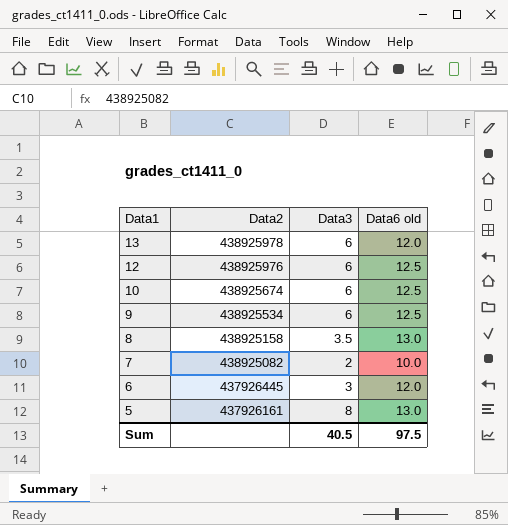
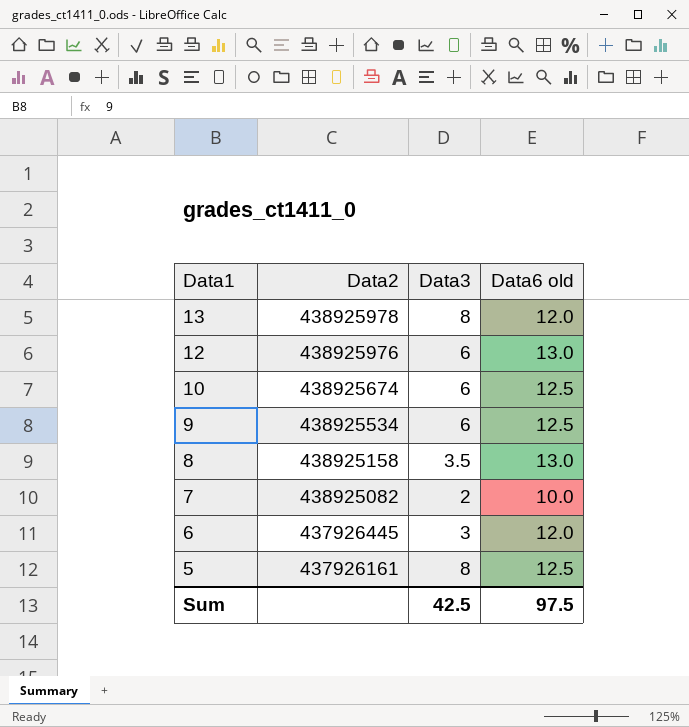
13 | Data3: 6 -> 8
12 | Data6 old: 12.5 -> 13.0
5 | Data6 old: 13.0 -> 12.5
Sum | Data3: 40.5 -> 42.5

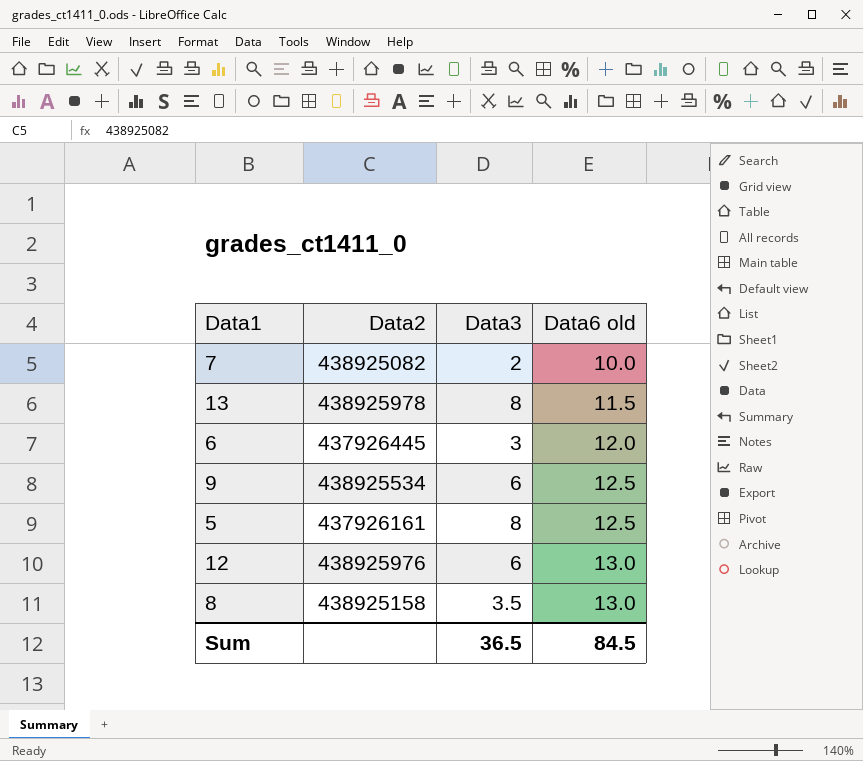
row order: Data1 descending -> Data6 old ascending
row 10: 438925674 | 6 | 12.5 -> none
13 | Data6 old: 12.0 -> 11.5
Sum | Data3: 42.5 -> 36.5
Sum | Data6 old: 97.5 -> 84.5

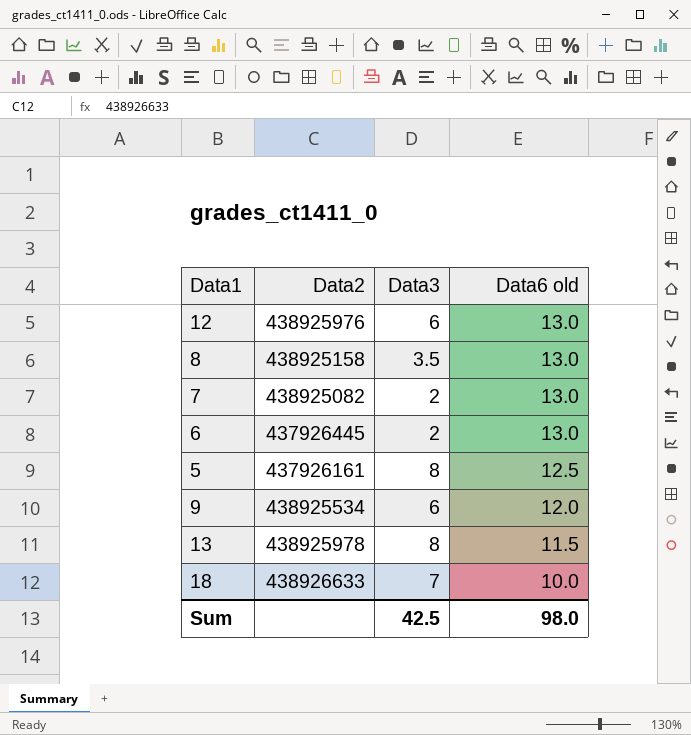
row order: Data6 old ascending -> Data6 old descending
7 | Data6 old: 10.0 -> 13.0
6 | Data3: 3 -> 2
6 | Data6 old: 12.0 -> 13.0
9 | Data6 old: 12.5 -> 12.0
row 18: none -> 438926633 | 7 | 10.0
Sum | Data3: 36.5 -> 42.5
Sum | Data6 old: 84.5 -> 98.0

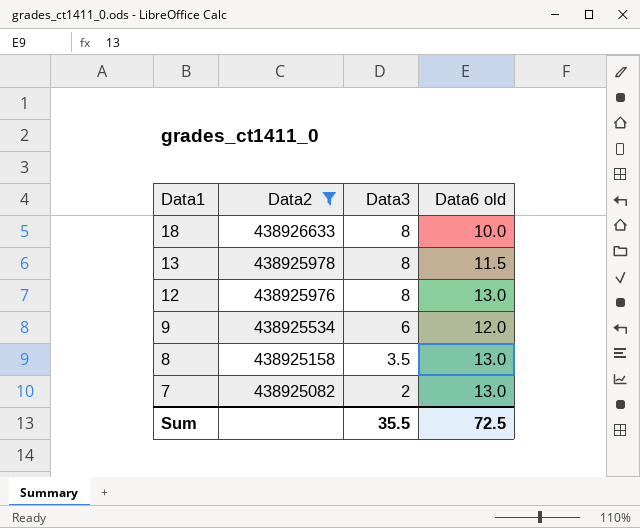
filter: none -> Data2 >= 438925082
row order: Data6 old descending -> Data1 descending
18 | Data3: 7 -> 8
12 | Data3: 6 -> 8
Sum | Data3: 42.5 -> 35.5
Sum | Data6 old: 98.0 -> 72.5

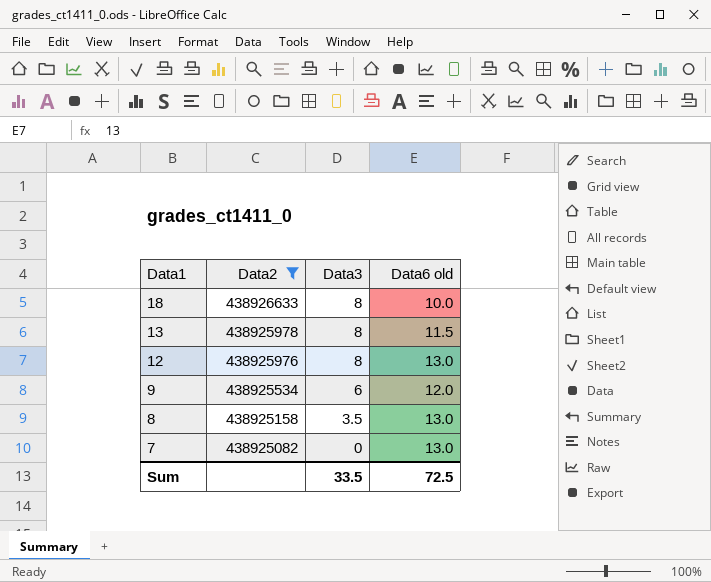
7 | Data3: 2 -> 0
Sum | Data3: 35.5 -> 33.5

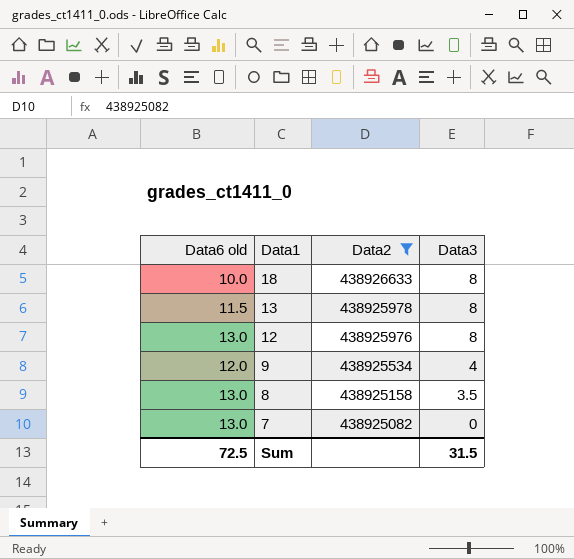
column Data6 old | position: 4 -> 1
9 | Data3: 6 -> 4
Sum | Data3: 33.5 -> 31.5

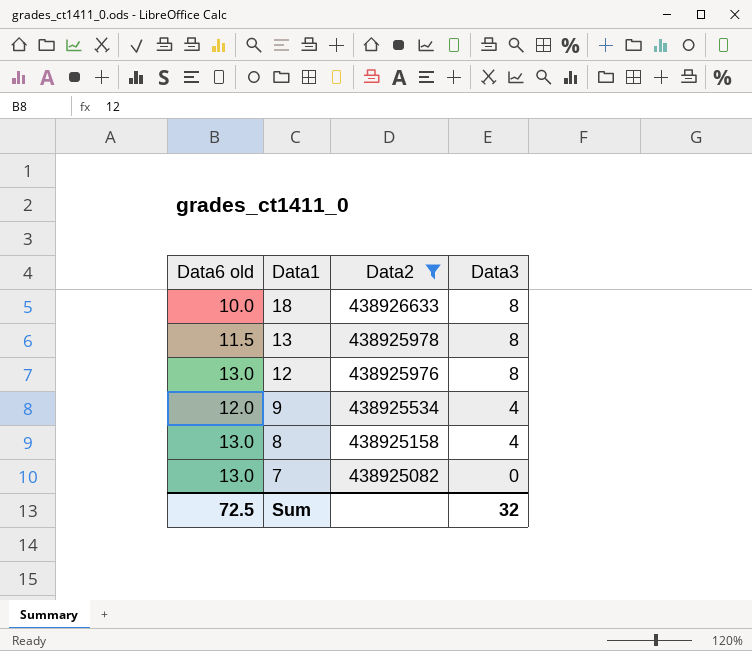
8 | Data3: 3.5 -> 4
Sum | Data3: 31.5 -> 32

